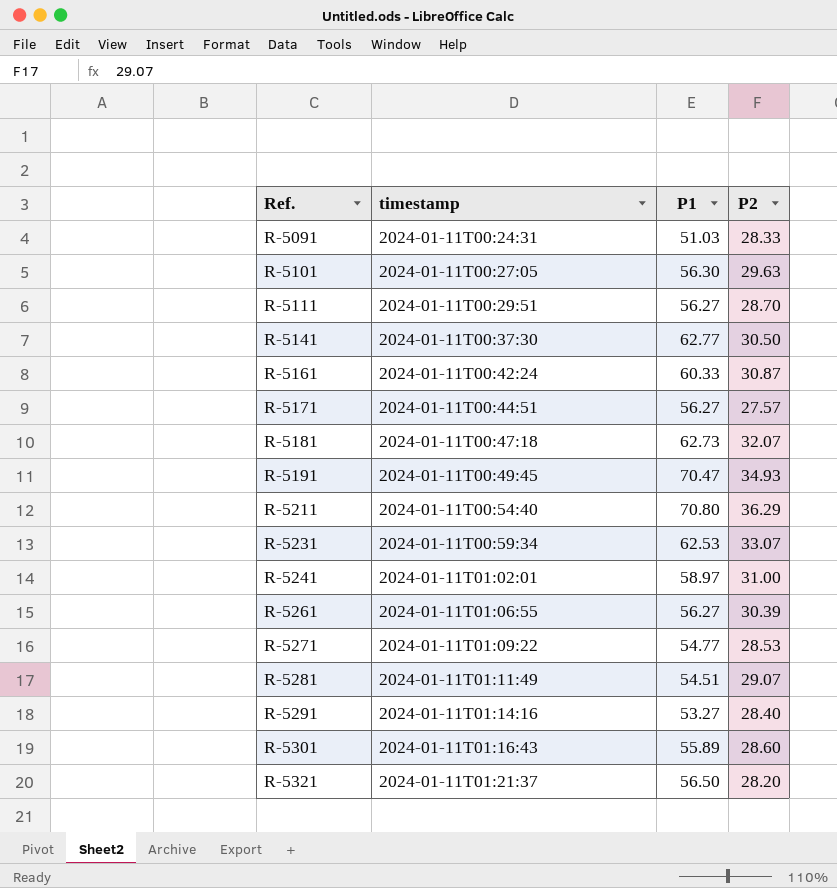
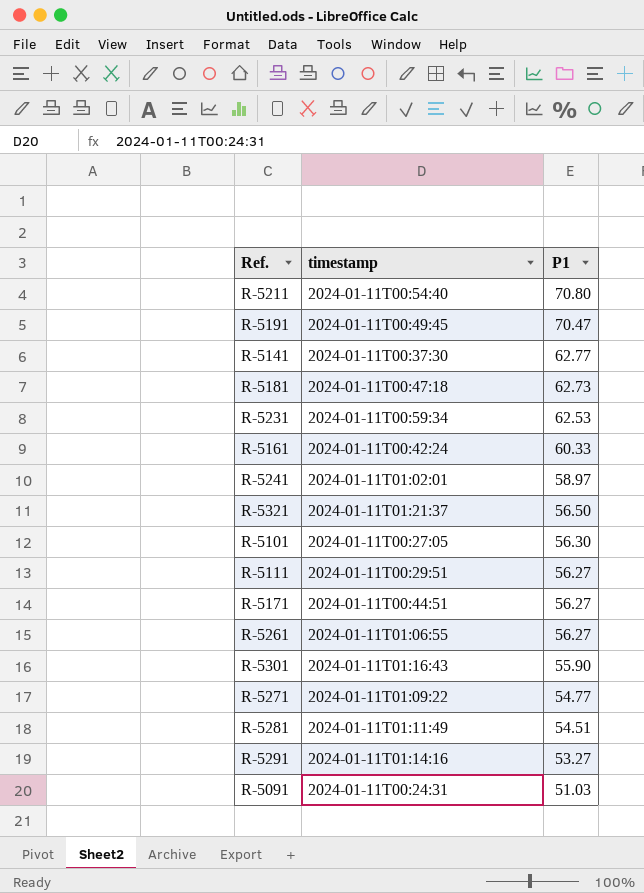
row order: Ref. ascending -> P1 descending
column P2 | position: 4 -> none
R-5301 | P1: 55.89 -> 55.90

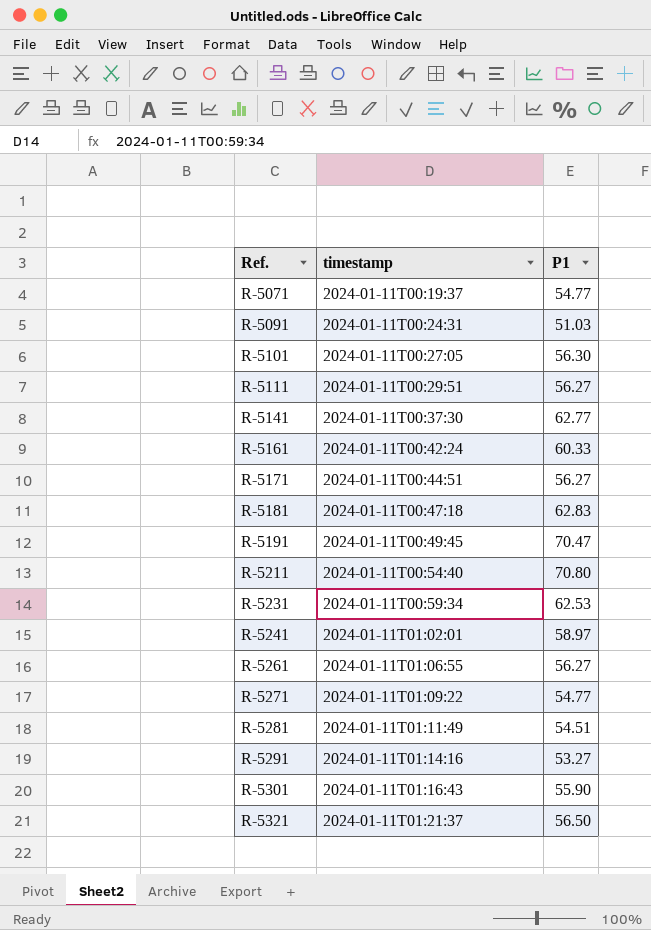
row order: P1 descending -> Ref. ascending
row R-5071: none -> 2024-01-11T00:19:37 | 54.77
R-5181 | P1: 62.73 -> 62.83

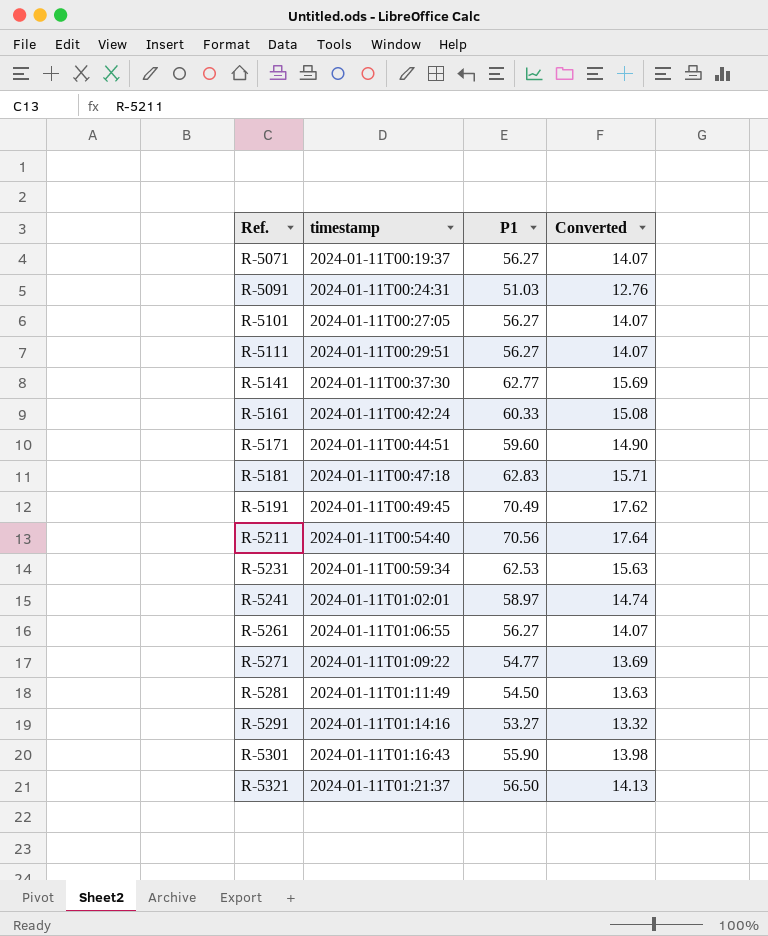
column Converted | formula: none -> [P1] * 0.25
R-5071 | P1: 54.77 -> 56.27
R-5101 | P1: 56.30 -> 56.27
R-5171 | P1: 56.27 -> 59.60
R-5191 | P1: 70.47 -> 70.49
R-5211 | P1: 70.80 -> 70.56
R-5281 | P1: 54.51 -> 54.50

